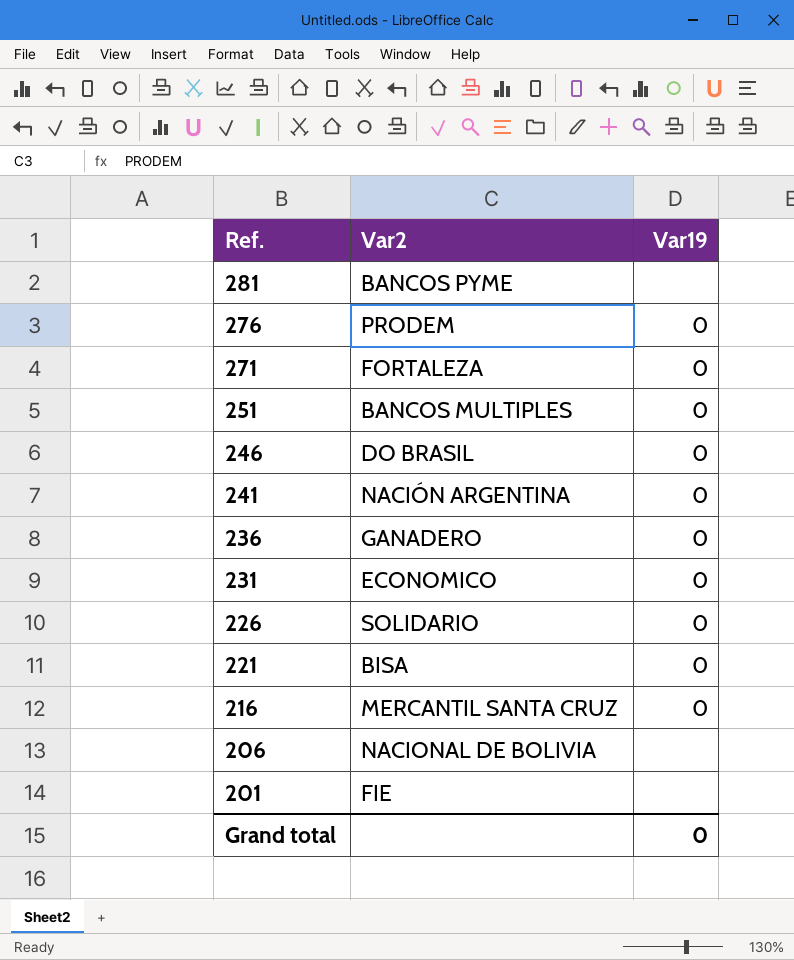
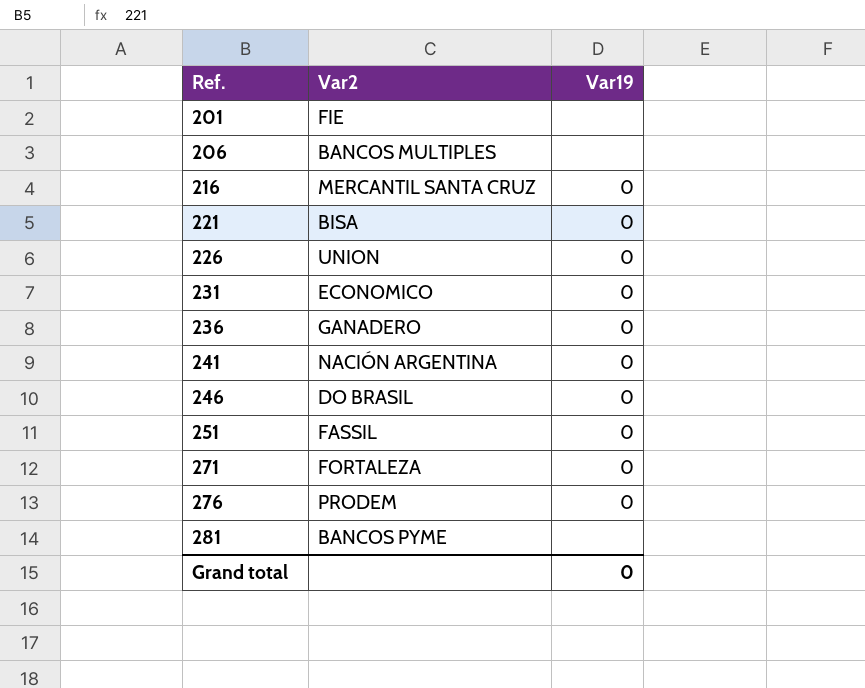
row order: Ref. descending -> Ref. ascending
206 | Var2: NACIONAL DE BOLIVIA -> BANCOS MULTIPLES
226 | Var2: SOLIDARIO -> UNION
251 | Var2: BANCOS MULTIPLES -> FASSIL

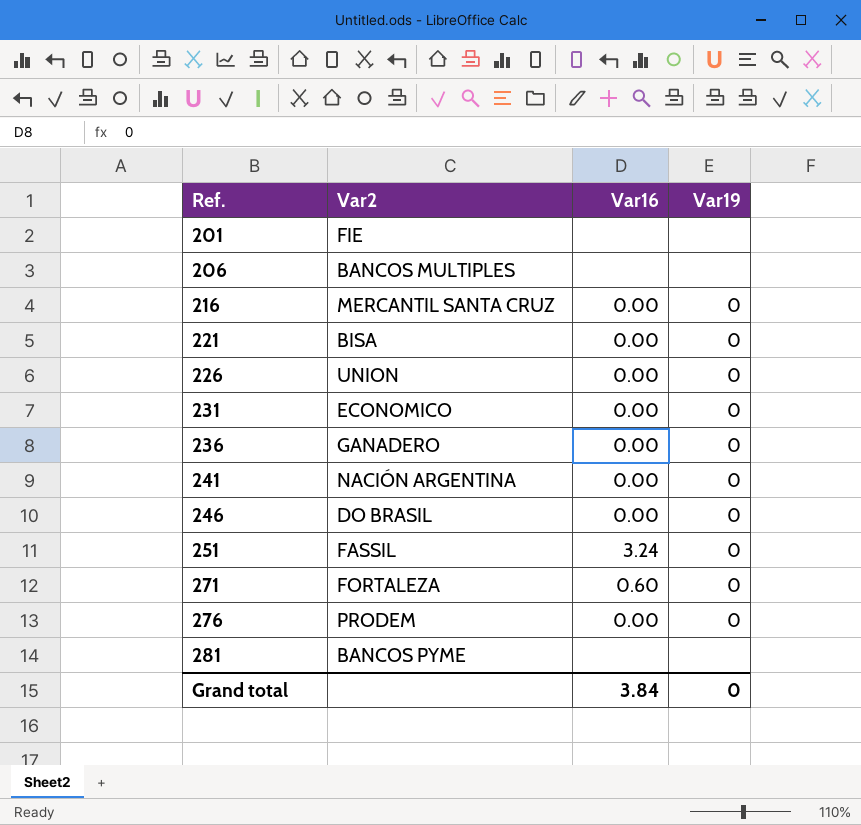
column Var16 | position: none -> 3

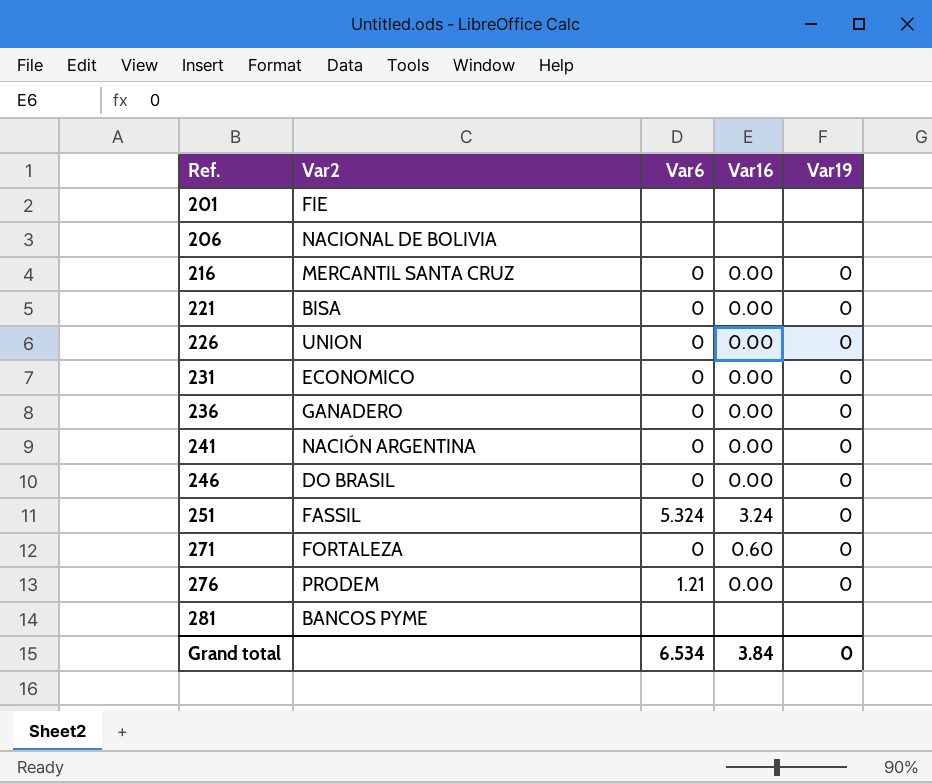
column Var6 | position: none -> 3
206 | Var2: BANCOS MULTIPLES -> NACIONAL DE BOLIVIA

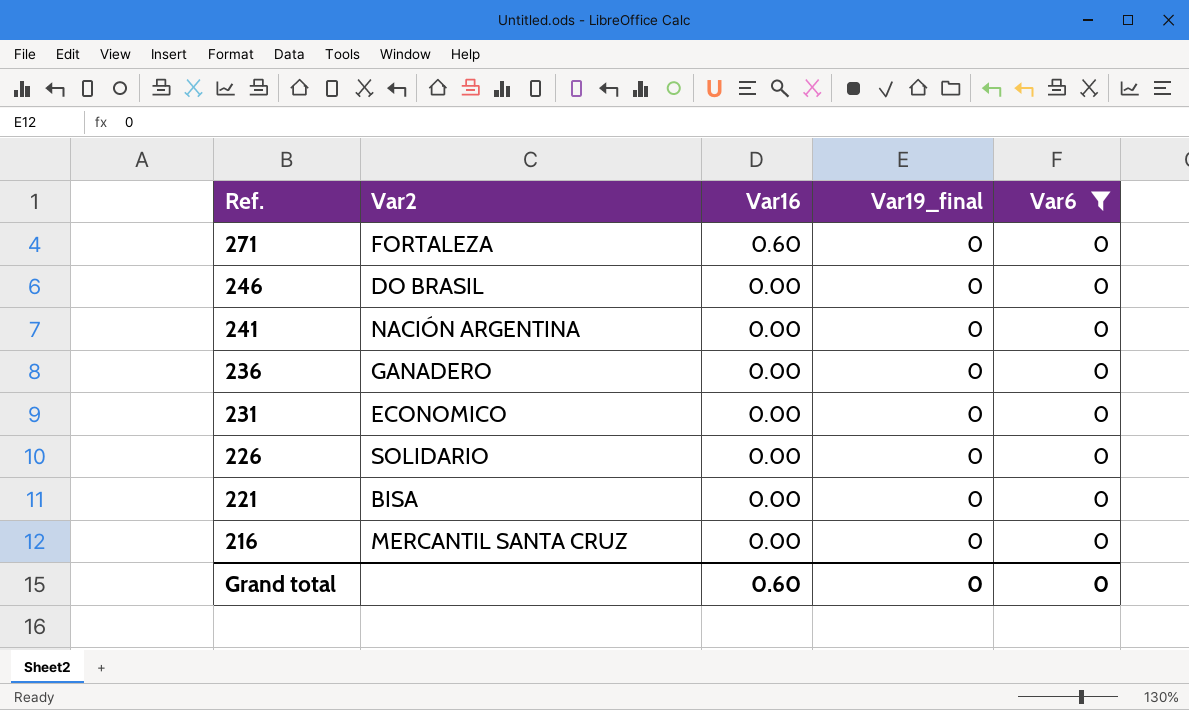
filter: none -> Var6 = 0
row order: Ref. ascending -> Ref. descending
column name: Var19 -> Var19_final
column Var6 | position: 3 -> 5
226 | Var2: UNION -> SOLIDARIO
Grand total | Var16: 3.84 -> 0.60
Grand total | Var6: 6.534 -> 0

